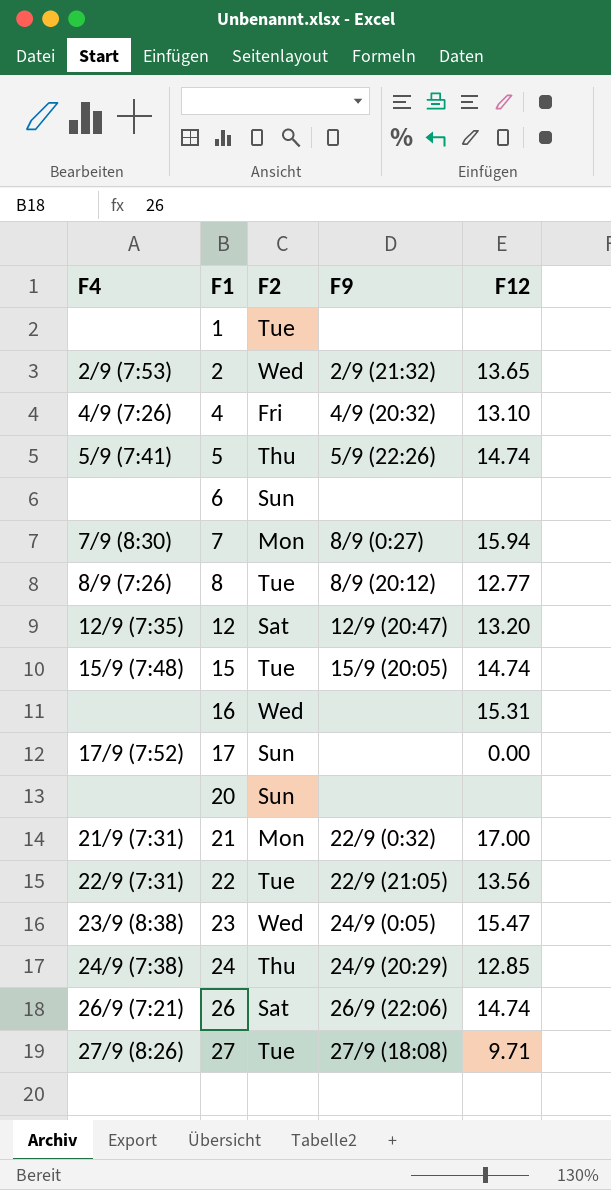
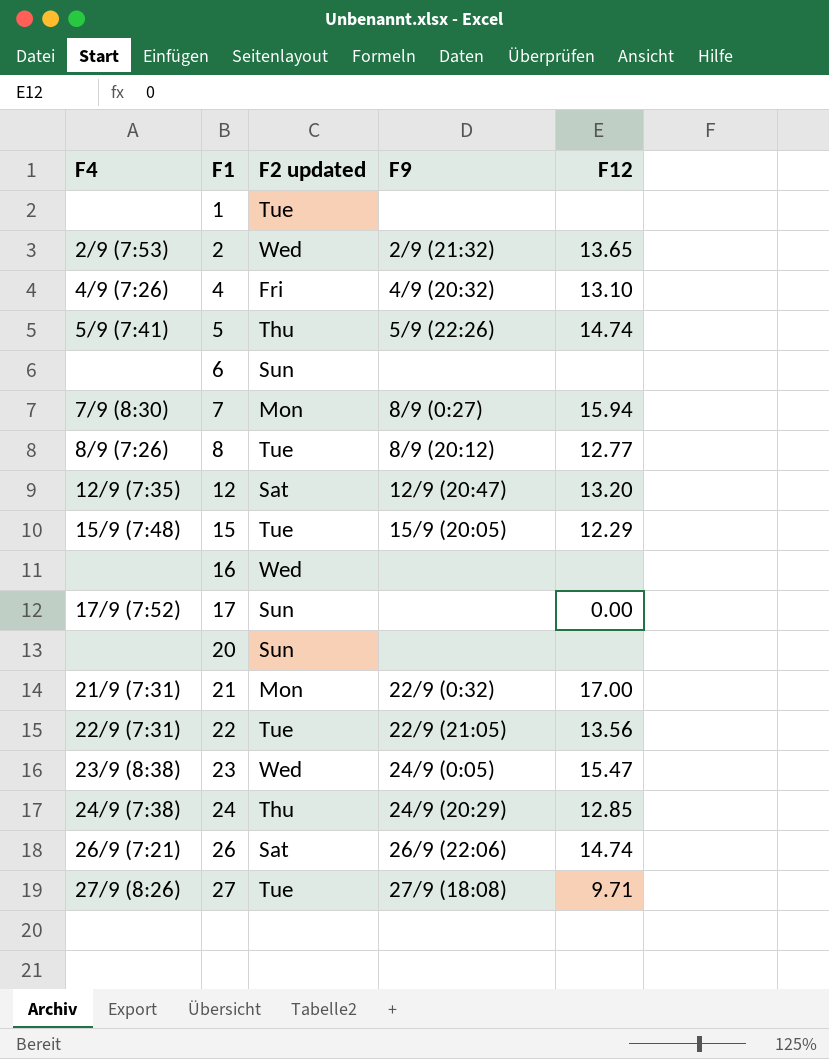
column name: F2 -> F2 updated
15 | F12: 14.74 -> 12.29
16 | F12: 15.31 -> none

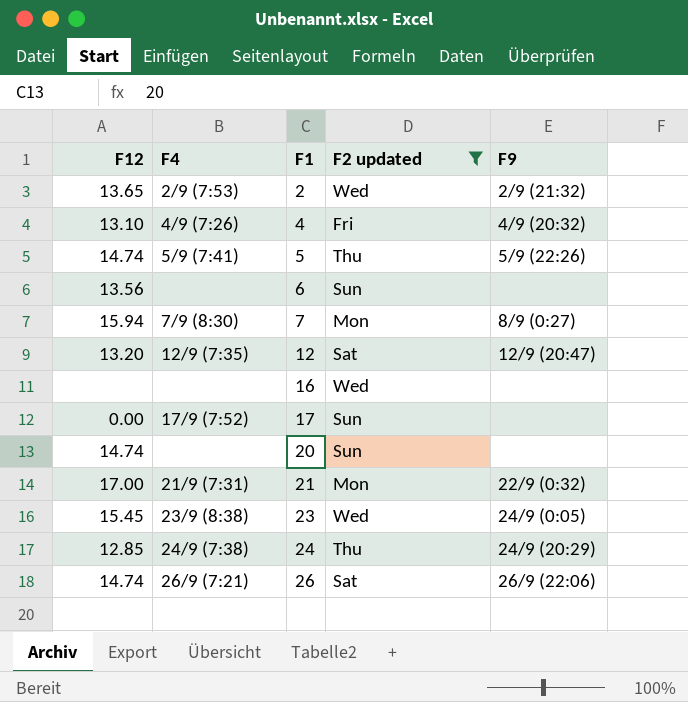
filter: none -> F2 updated != Tue
column F12 | position: 5 -> 1
6 | F12: none -> 13.56
20 | F12: none -> 14.74
23 | F12: 15.47 -> 15.45

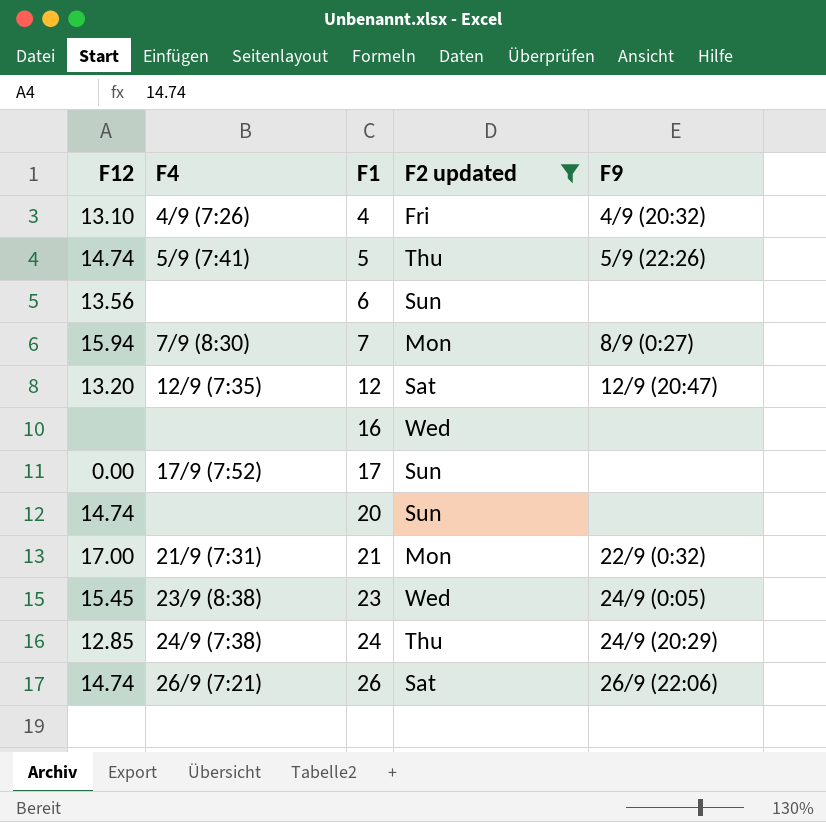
row 2: 13.65 | 2/9 (7:53) | Wed | 2/9 (21:32) -> none

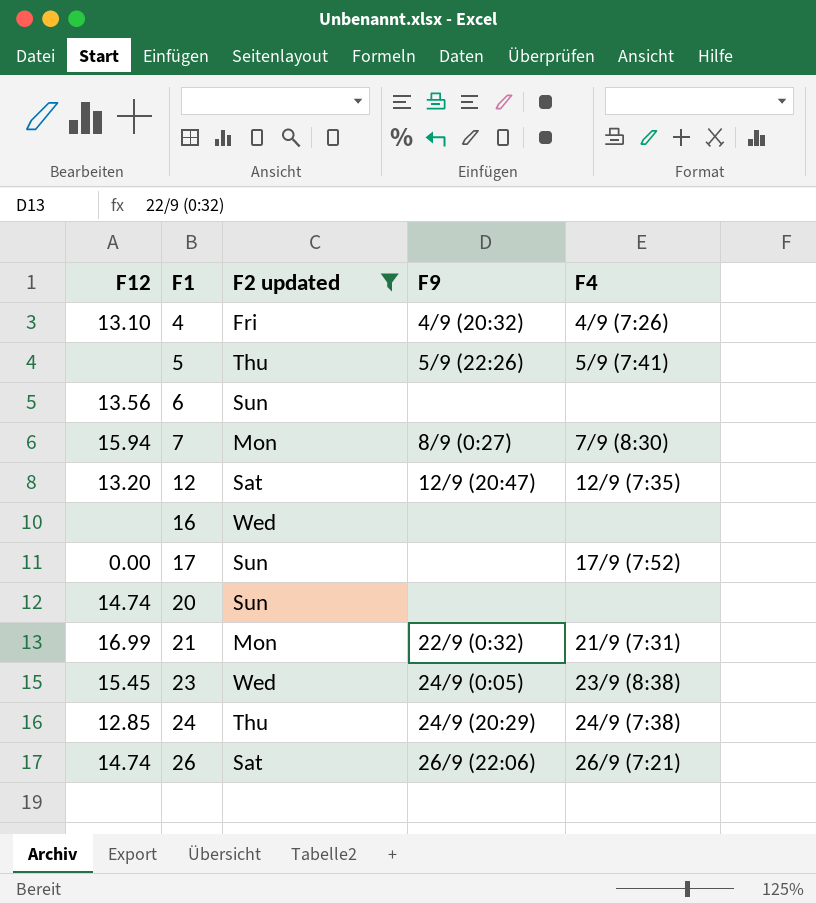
column F4 | position: 2 -> 5
5 | F12: 14.74 -> none
21 | F12: 17.00 -> 16.99

